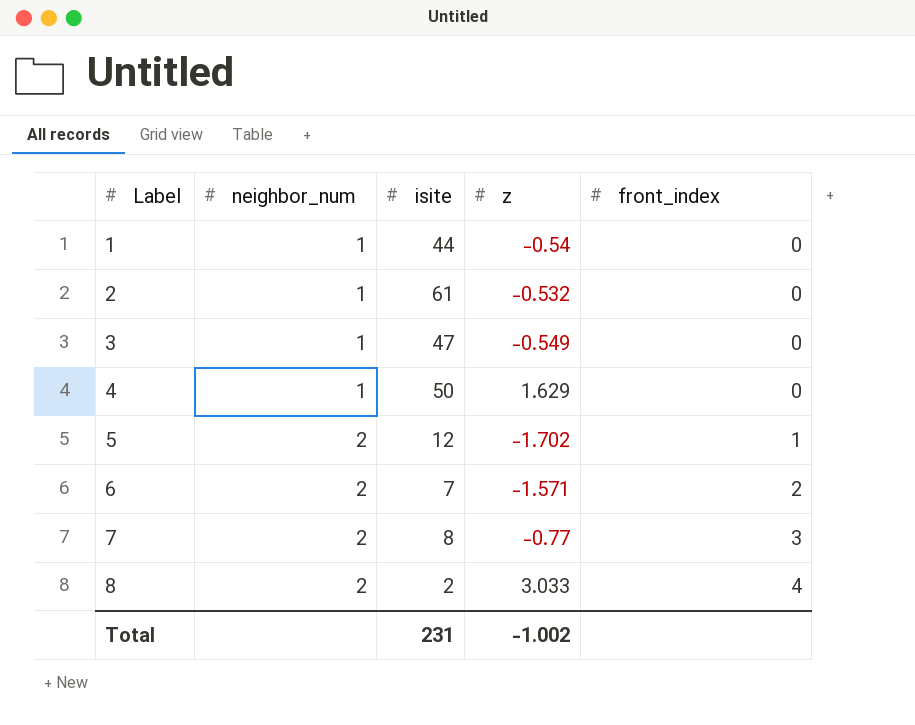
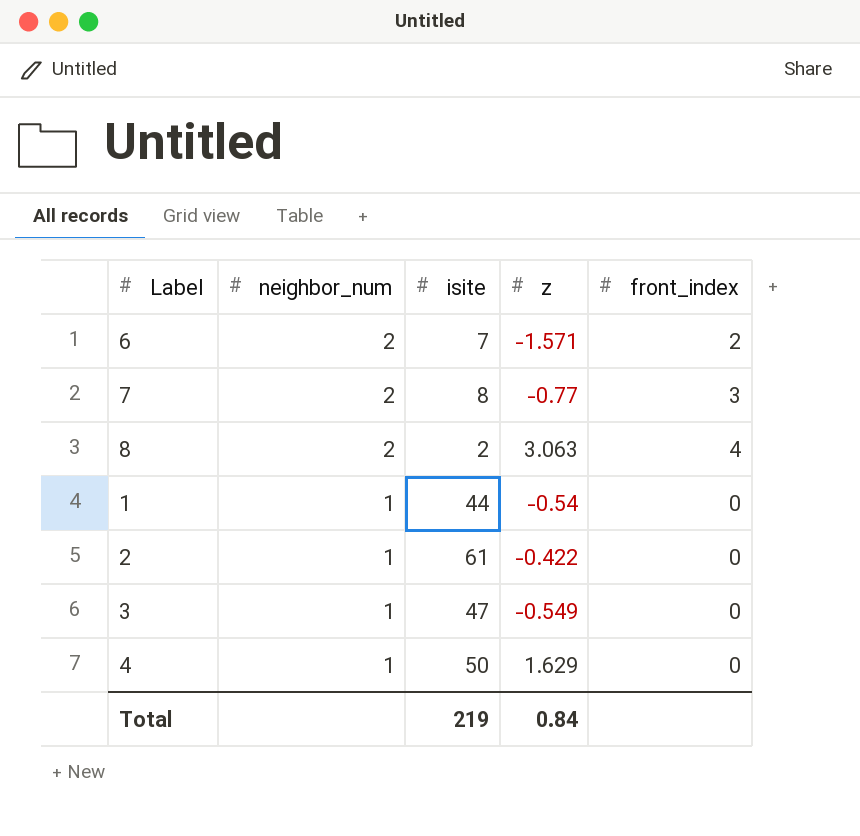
row order: Label ascending -> neighbor_num descending
row 5: 2 | 12 | -1.702 | 1 -> none
8 | z: 3.033 -> 3.063
2 | z: -0.532 -> -0.422
Total | isite: 231 -> 219
Total | z: -1.002 -> 0.84

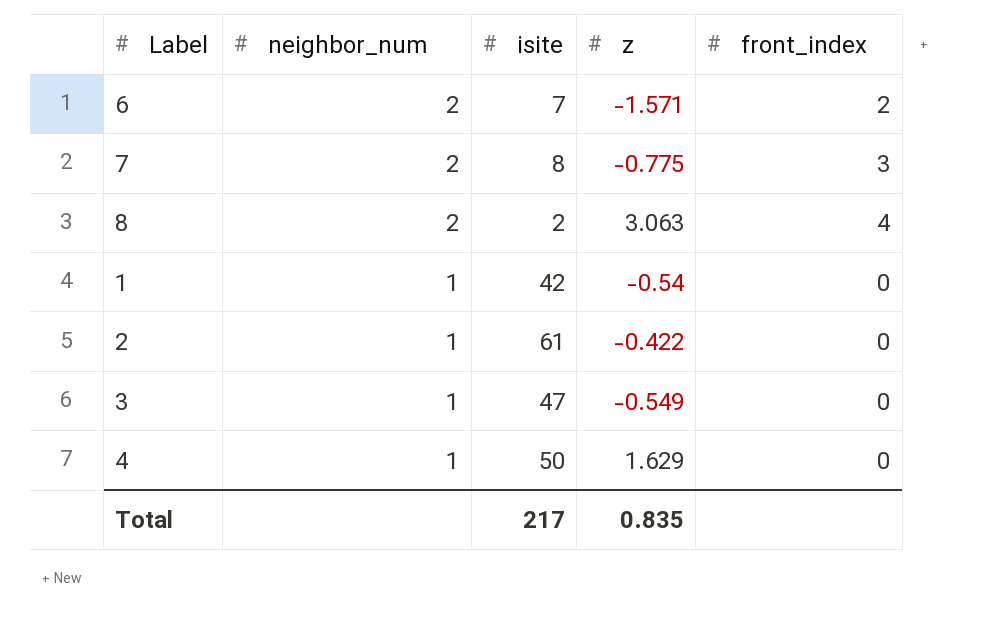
7 | z: -0.77 -> -0.775
1 | isite: 44 -> 42
Total | isite: 219 -> 217
Total | z: 0.84 -> 0.835

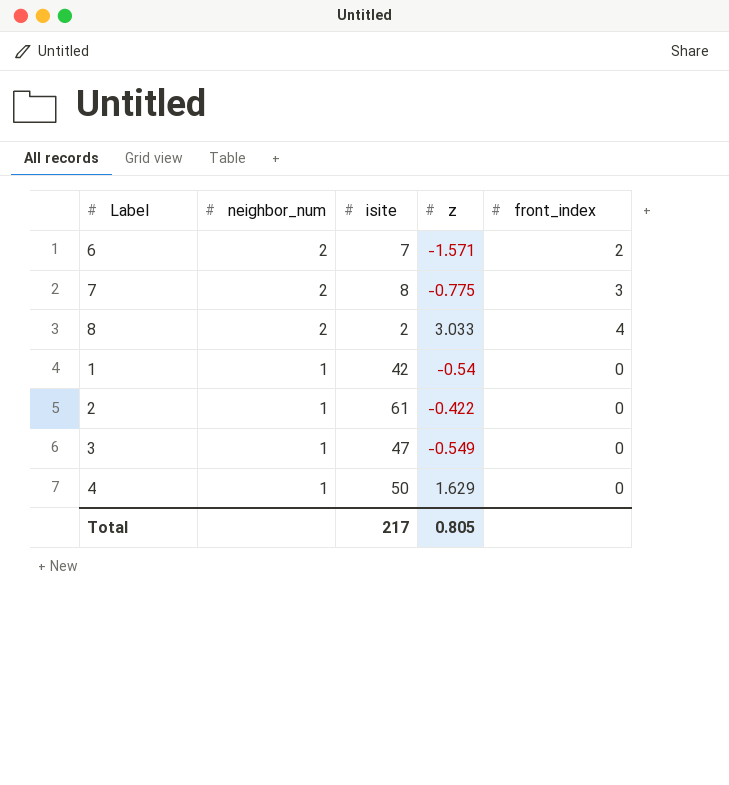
8 | z: 3.063 -> 3.033
Total | z: 0.835 -> 0.805

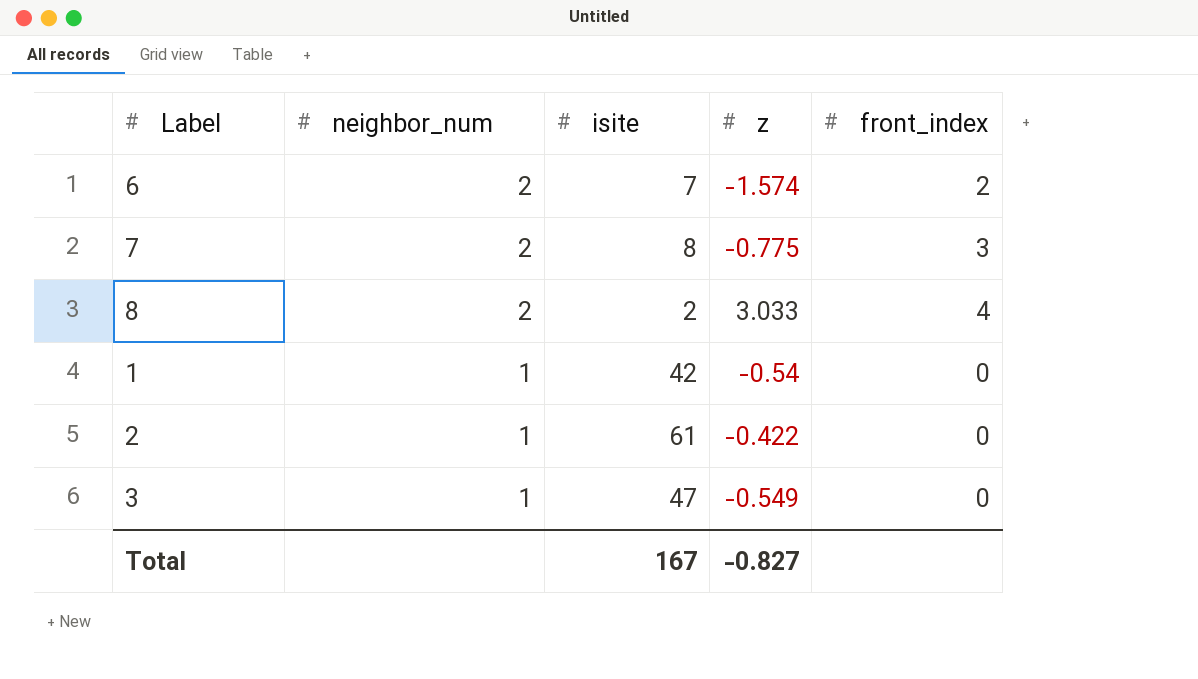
row 4: 1 | 50 | 1.629 | 0 -> none
6 | z: -1.571 -> -1.574
Total | isite: 217 -> 167
Total | z: 0.805 -> -0.827

